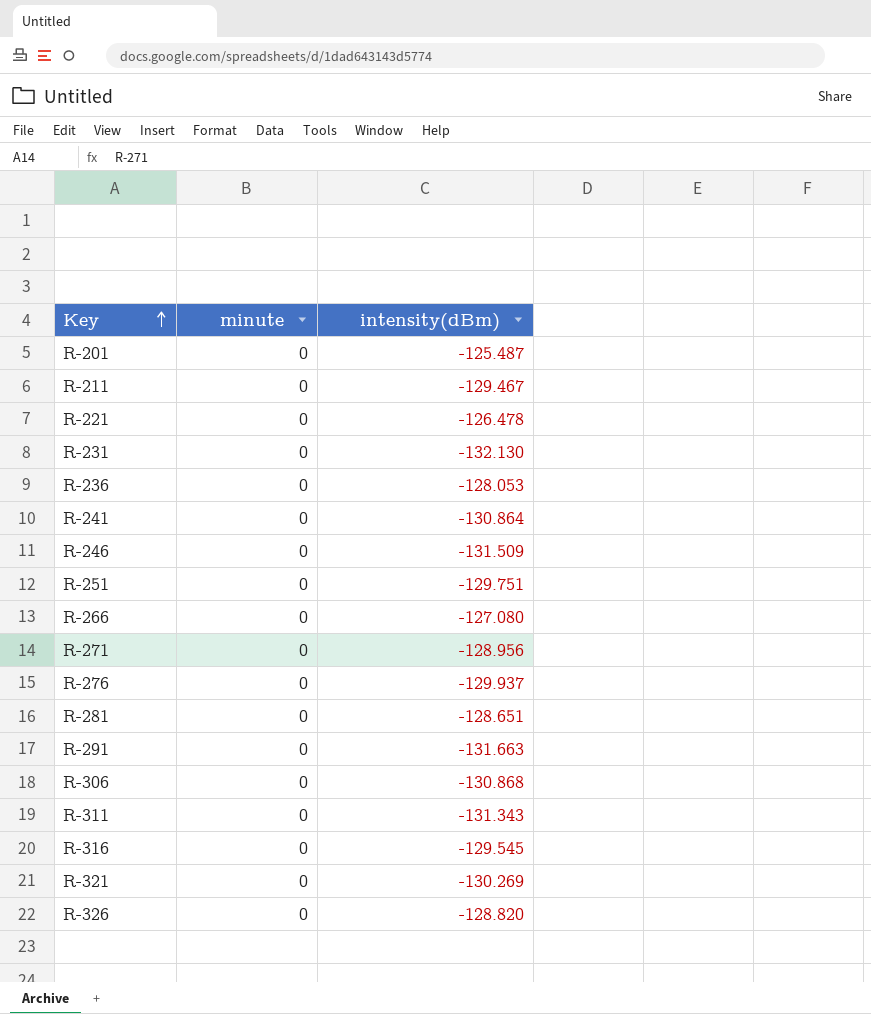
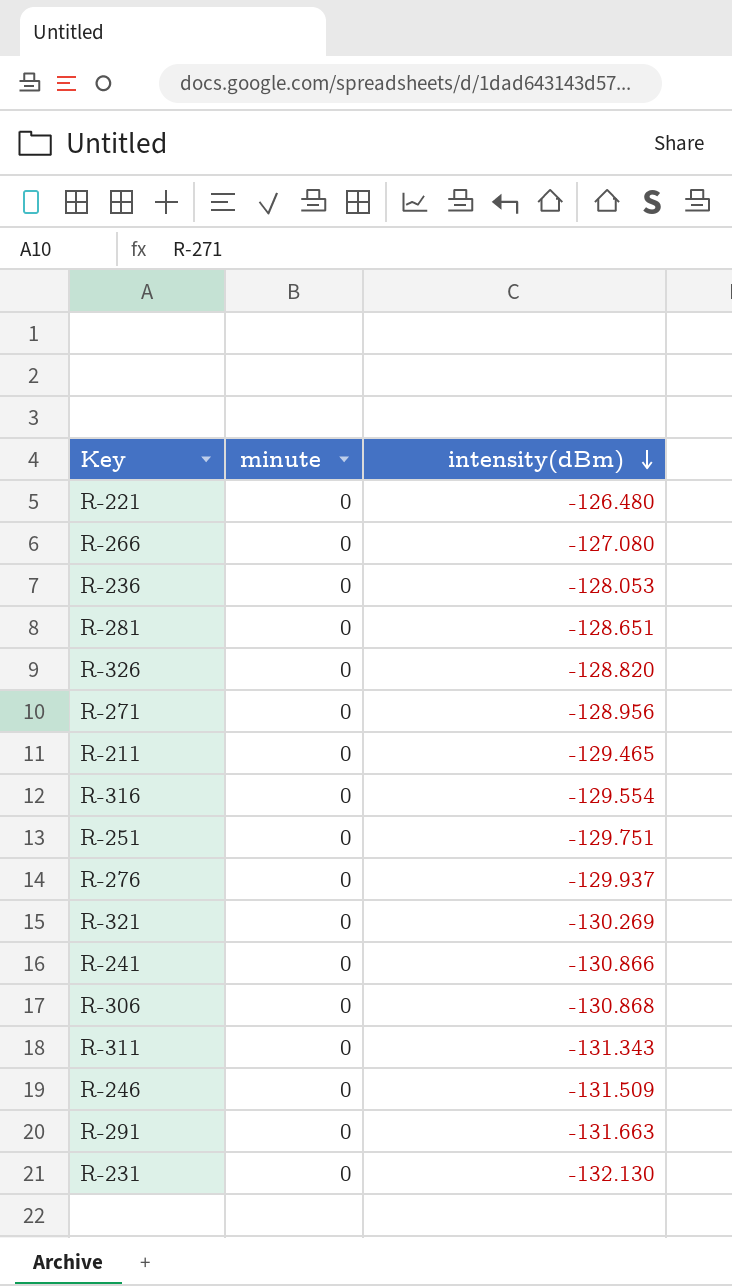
row order: Key ascending -> intensity(dBm) descending
row R-201: 0 | -125.487 -> none
R-221 | intensity(dBm): -126.478 -> -126.480
R-211 | intensity(dBm): -129.467 -> -129.465
R-316 | intensity(dBm): -129.545 -> -129.554
R-241 | intensity(dBm): -130.864 -> -130.866

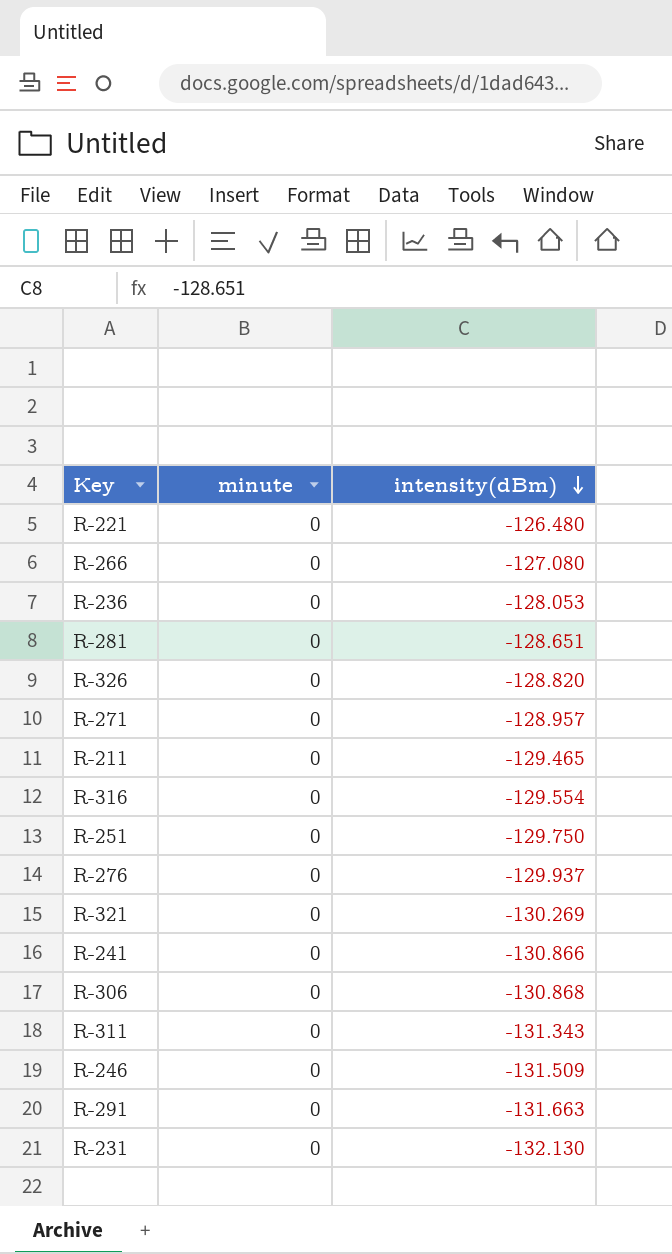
R-271 | intensity(dBm): -128.956 -> -128.957
R-251 | intensity(dBm): -129.751 -> -129.750

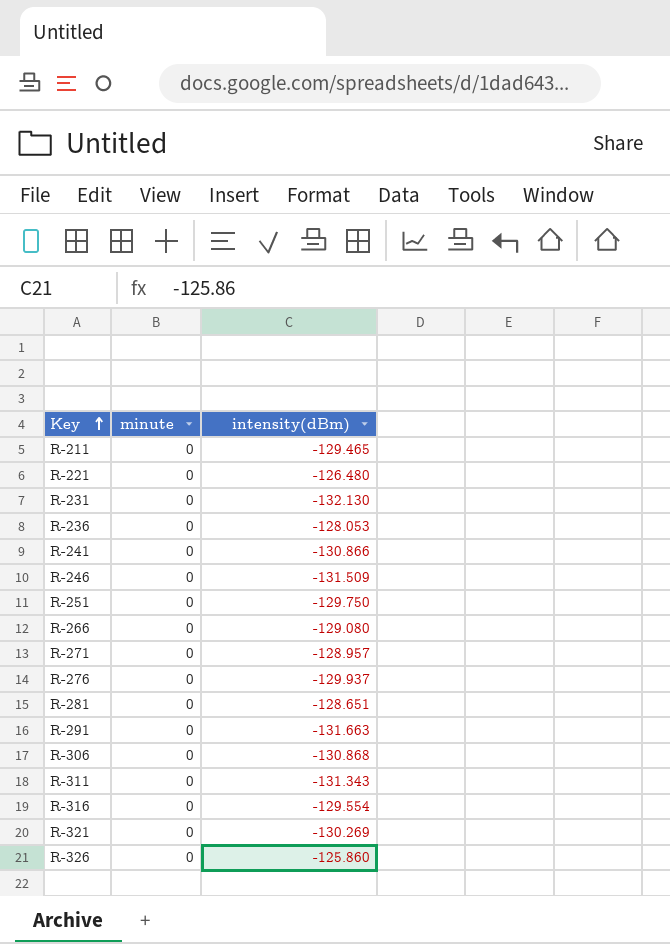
row order: intensity(dBm) descending -> Key ascending
R-266 | intensity(dBm): -127.080 -> -129.080
R-326 | intensity(dBm): -128.820 -> -125.860

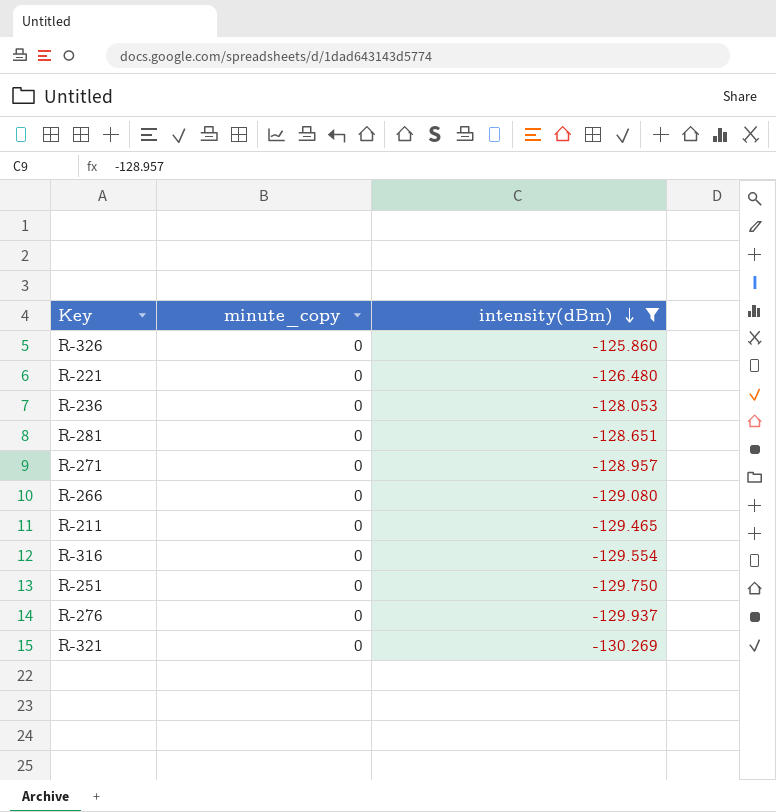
filter: none -> intensity(dBm) >= -130.269
row order: Key ascending -> intensity(dBm) descending
column name: minute -> minute_copy

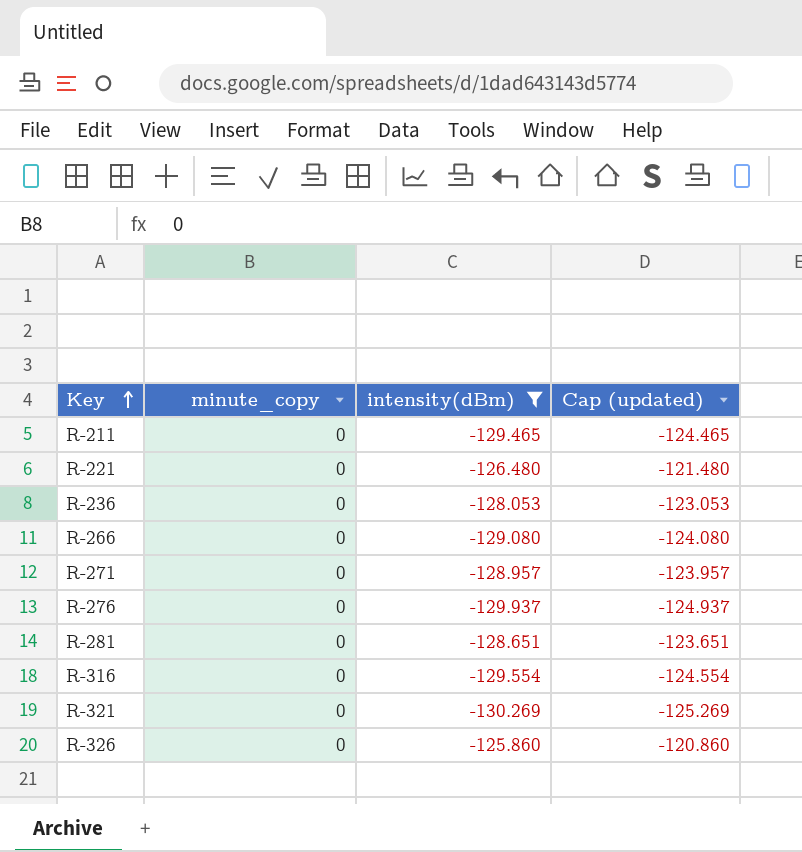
row order: intensity(dBm) descending -> Key ascending
column Cap (updated) | formula: none -> [intensity(dBm)] + 5
row R-251: 0 | -129.750 -> none

